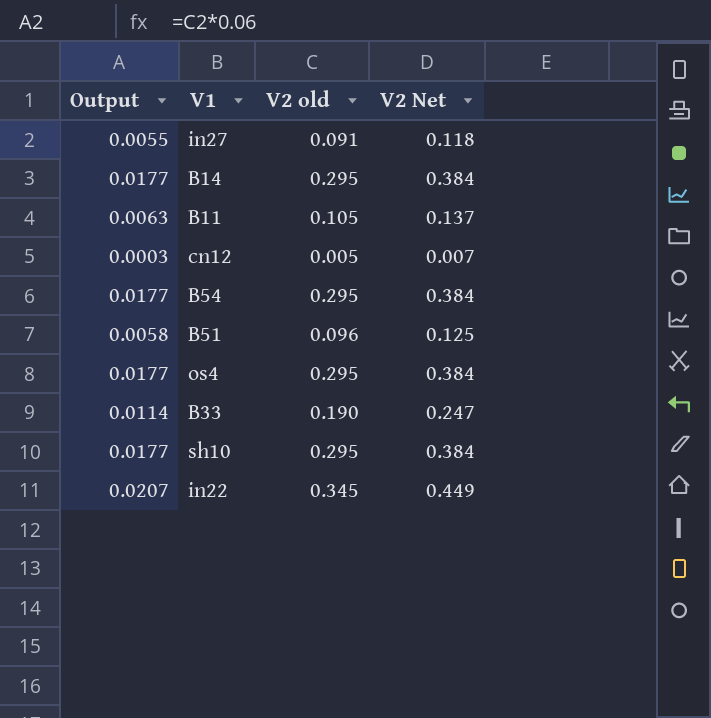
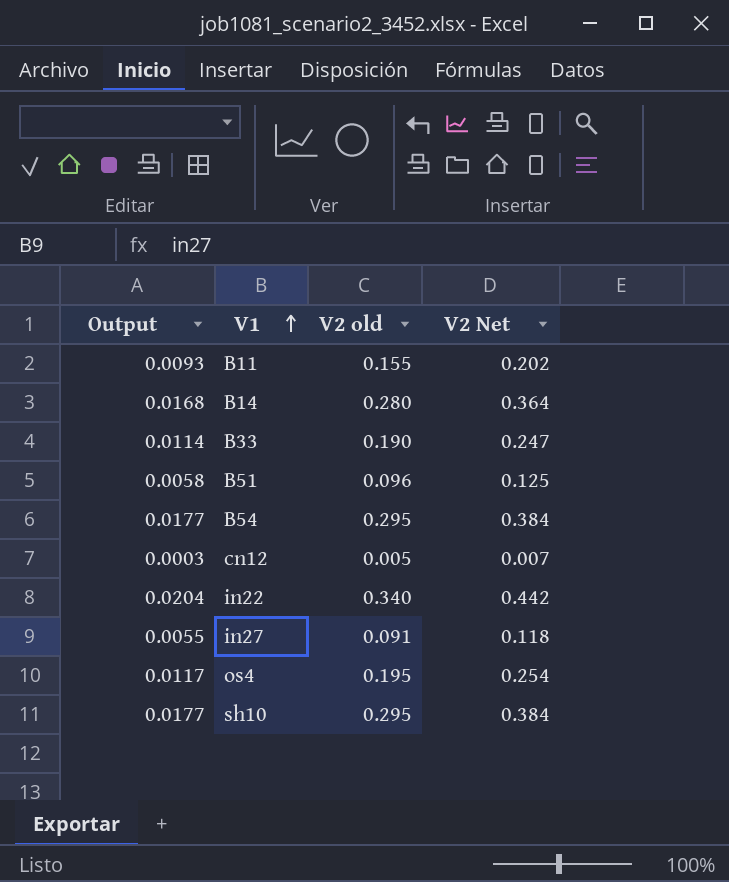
row order: none -> V1 ascending
B11 | Output: 0.0063 -> 0.0093
B11 | V2 old: 0.105 -> 0.155
B11 | V2 Net: 0.137 -> 0.202
B14 | Output: 0.0177 -> 0.0168
B14 | V2 old: 0.295 -> 0.280
B14 | V2 Net: 0.384 -> 0.364
in22 | Output: 0.0207 -> 0.0204
in22 | V2 old: 0.345 -> 0.340
in22 | V2 Net: 0.449 -> 0.442
os4 | Output: 0.0177 -> 0.0117
os4 | V2 old: 0.295 -> 0.195
os4 | V2 Net: 0.384 -> 0.254

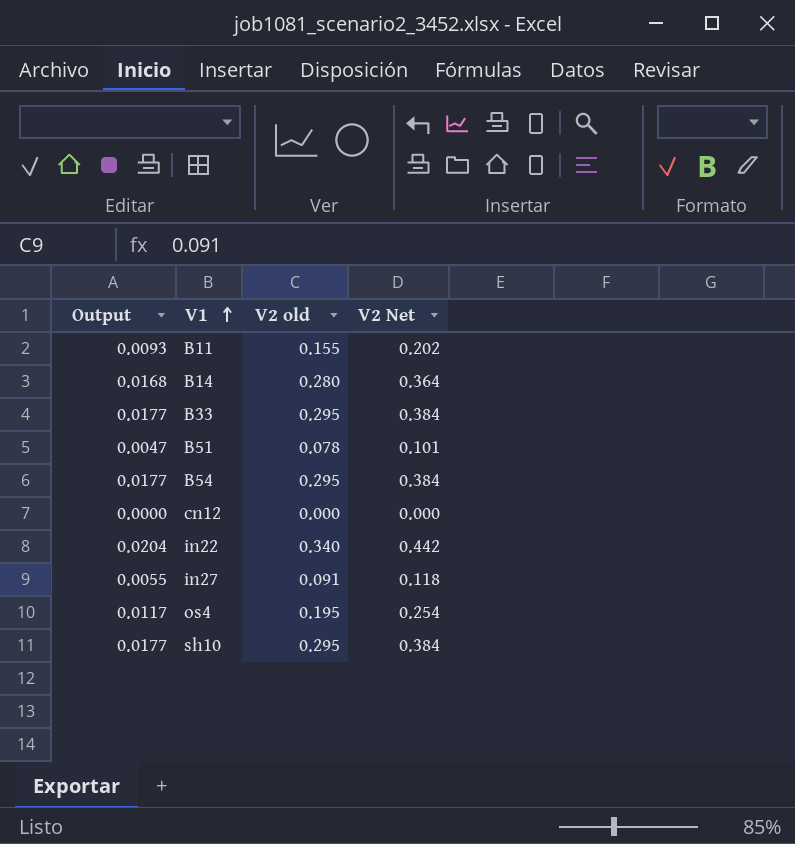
B33 | Output: 0.0114 -> 0.0177
B33 | V2 old: 0.190 -> 0.295
B33 | V2 Net: 0.247 -> 0.384
B51 | Output: 0.0058 -> 0.0047
B51 | V2 old: 0.096 -> 0.078
B51 | V2 Net: 0.125 -> 0.101
cn12 | Output: 0.0003 -> 0.0000
cn12 | V2 old: 0.005 -> 0.000
cn12 | V2 Net: 0.007 -> 0.000

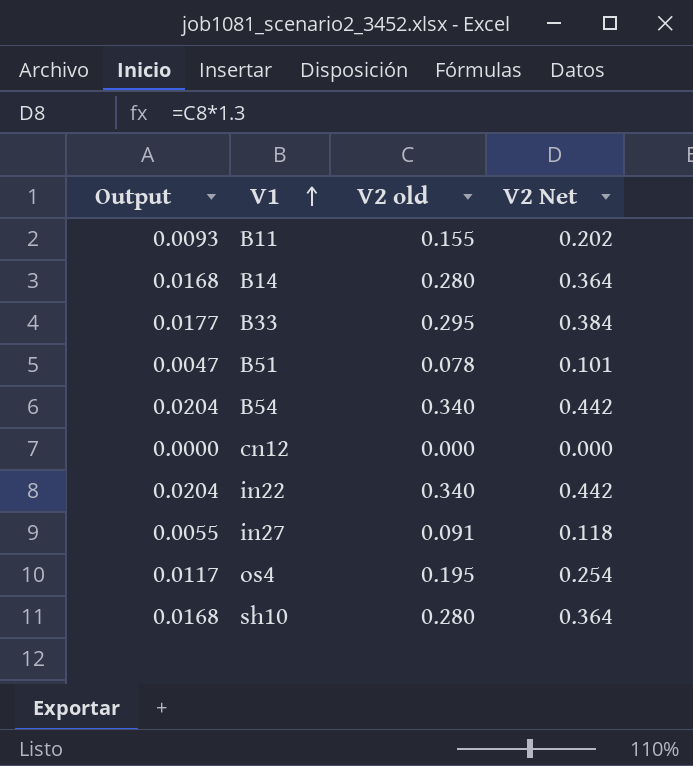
B54 | Output: 0.0177 -> 0.0204
B54 | V2 old: 0.295 -> 0.340
B54 | V2 Net: 0.384 -> 0.442
sh10 | Output: 0.0177 -> 0.0168
sh10 | V2 old: 0.295 -> 0.280
sh10 | V2 Net: 0.384 -> 0.364

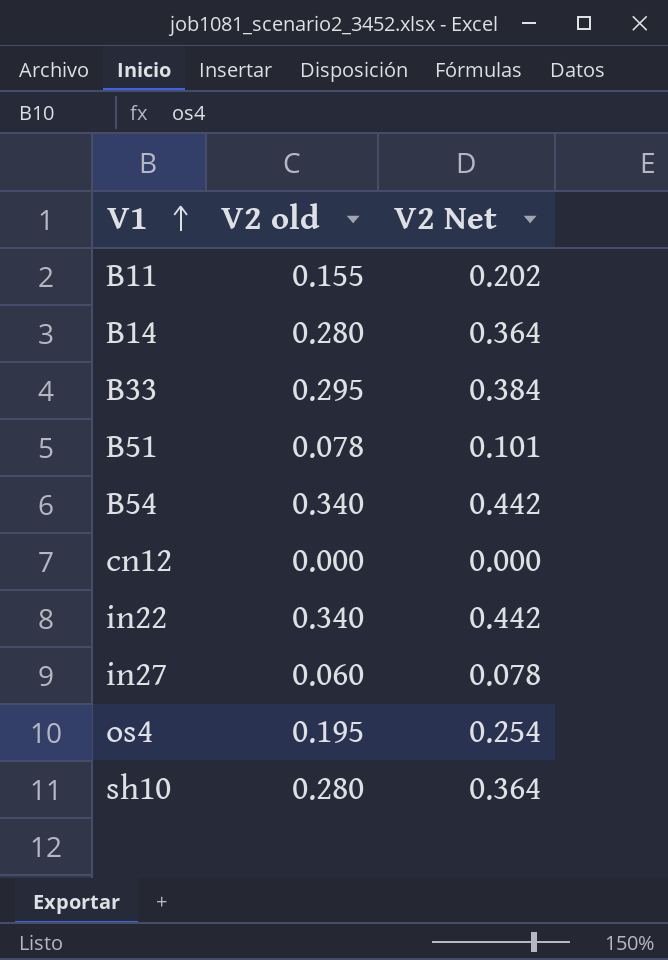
column Output | formula: [V2 old] * 0.06 -> none
in27 | V2 old: 0.091 -> 0.060
in27 | V2 Net: 0.118 -> 0.078

